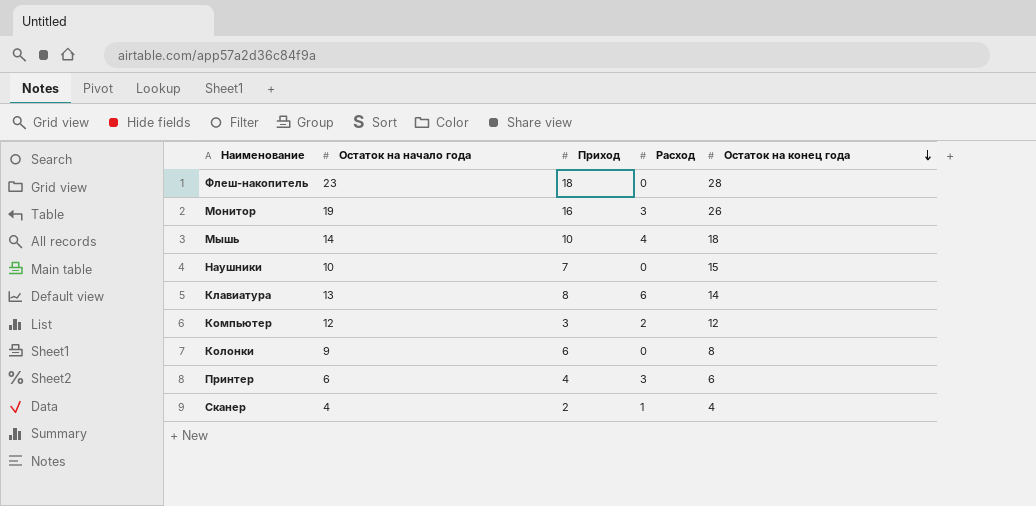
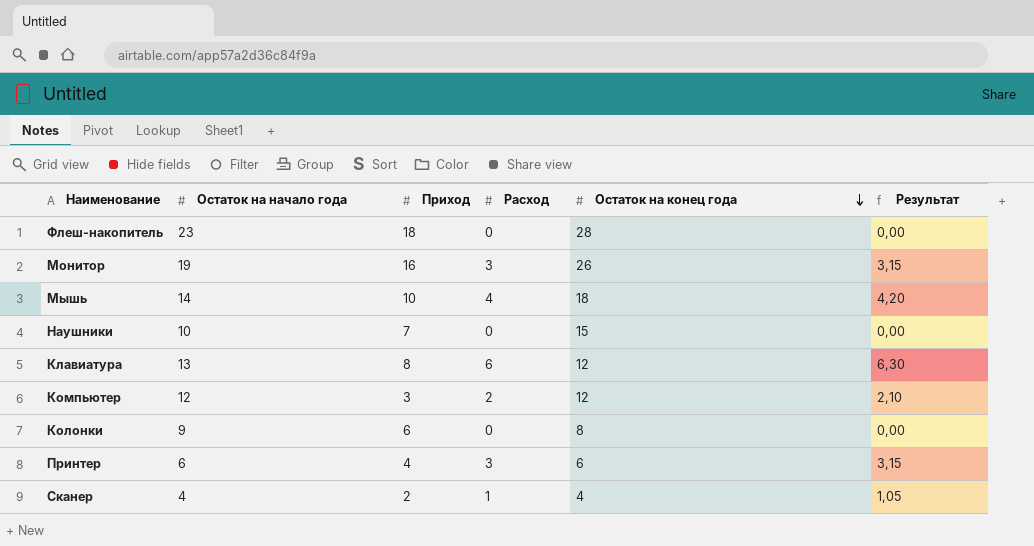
column Результат | formula: none -> [Расход] * 1,05
Клавиатура | Остаток на конец года: 14 -> 12

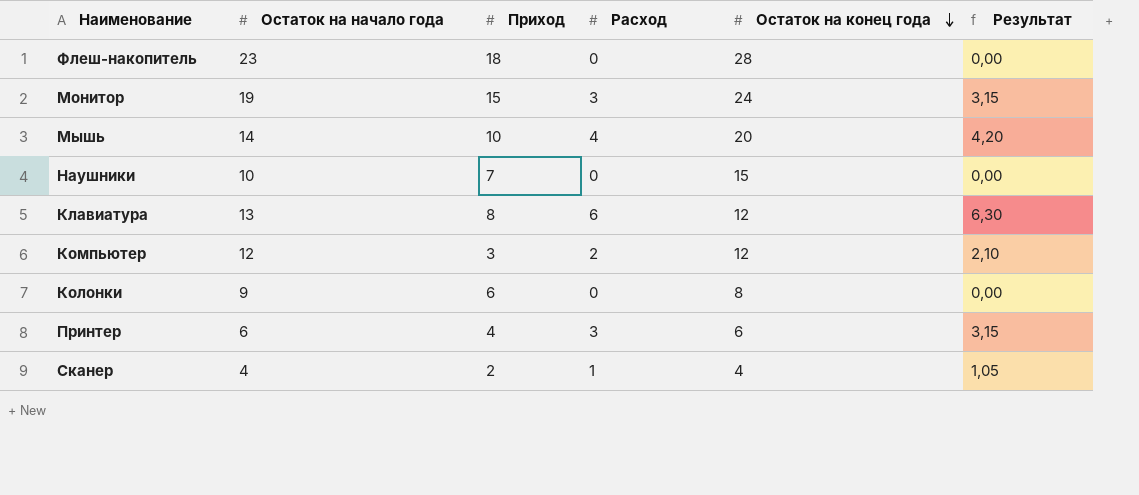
Монитор | Приход: 16 -> 15
Монитор | Остаток на конец года: 26 -> 24
Мышь | Остаток на конец года: 18 -> 20

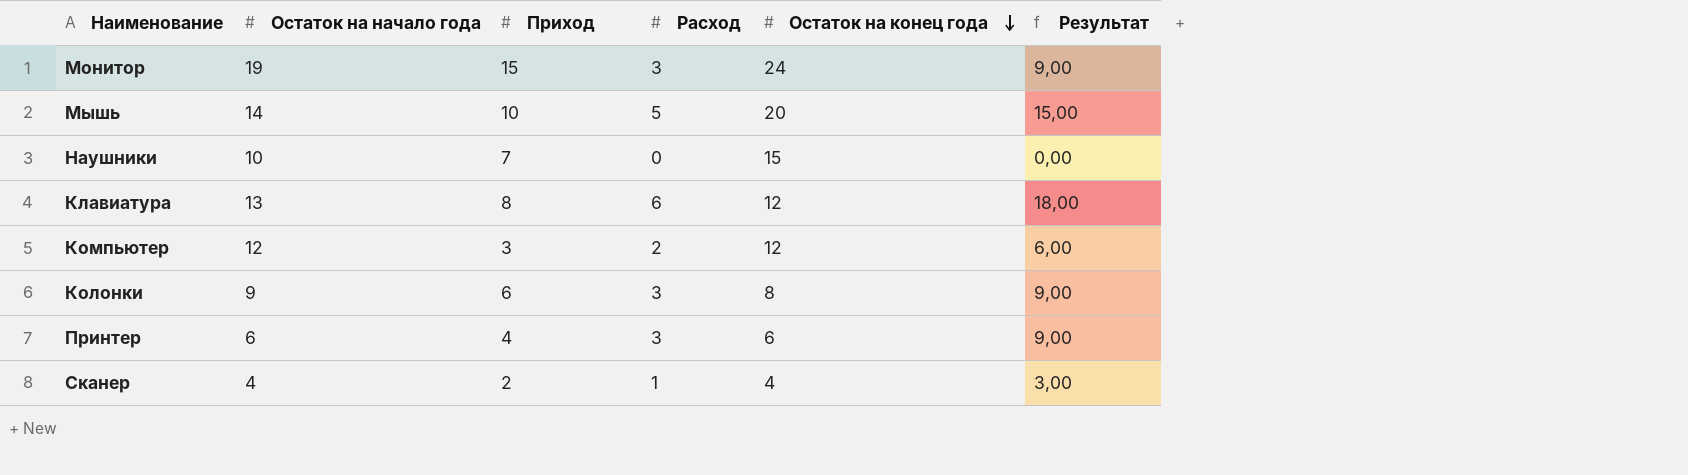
column Результат | formula: [Расход] * 1,05 -> [Расход] * 3
row Флеш-накопитель: 23 | 18 | 0 | 28 | 0,00 -> none
Мышь | Расход: 4 -> 5
Колонки | Расход: 0 -> 3

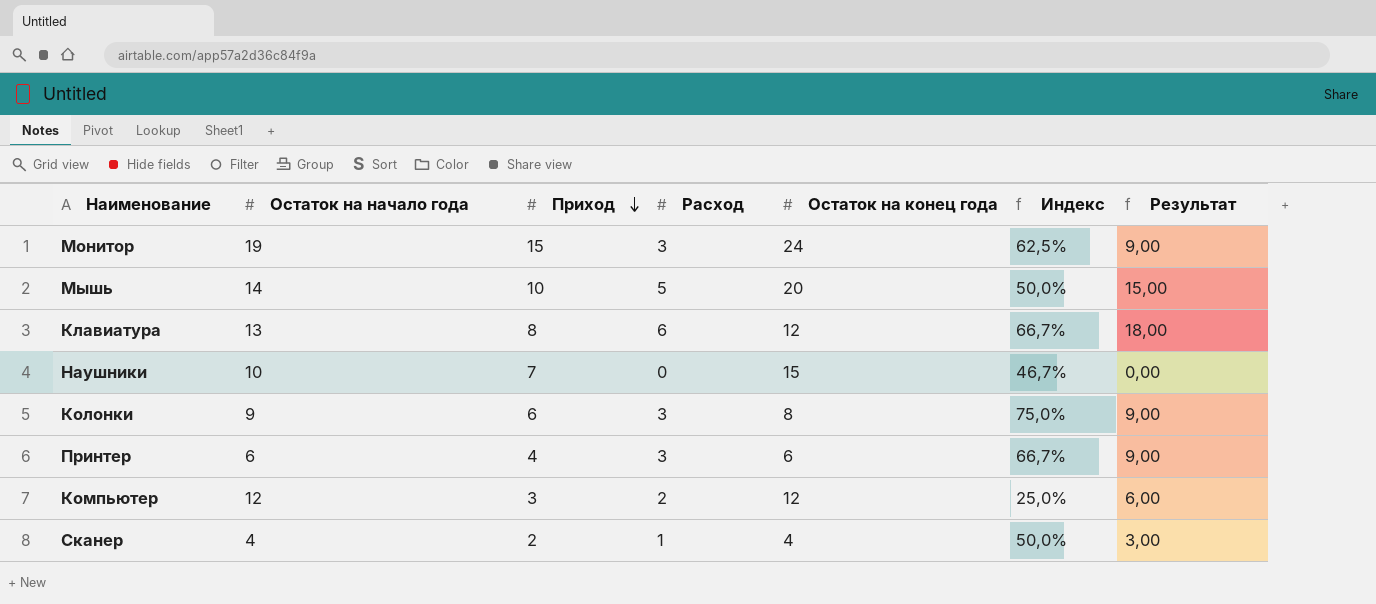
row order: Остаток на конец года descending -> Приход descending
column Индекс | formula: none -> [Приход] / [Остаток на конец года]

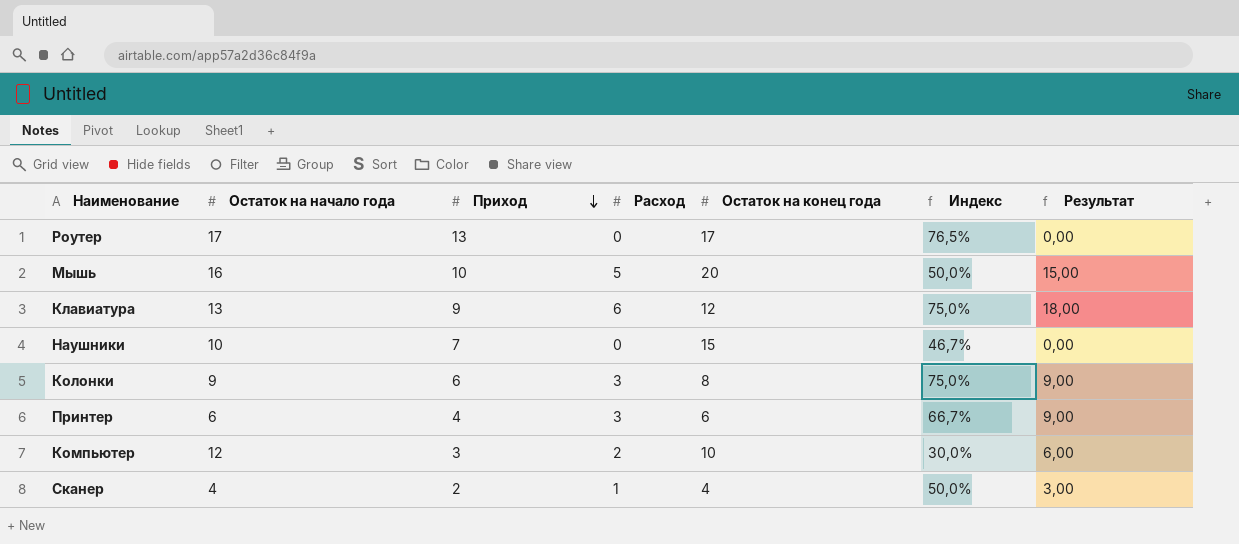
row Монитор: 19 | 15 | 3 | 24 | 62,5% | 9,00 -> none
row Роутер: none -> 17 | 13 | 0 | 17 | 76,5% | 0,00
Мышь | Остаток на начало года: 14 -> 16
Клавиатура | Приход: 8 -> 9
Клавиатура | Индекс: 66,7% -> 75,0%
Компьютер | Остаток на конец года: 12 -> 10
Компьютер | Индекс: 25,0% -> 30,0%

